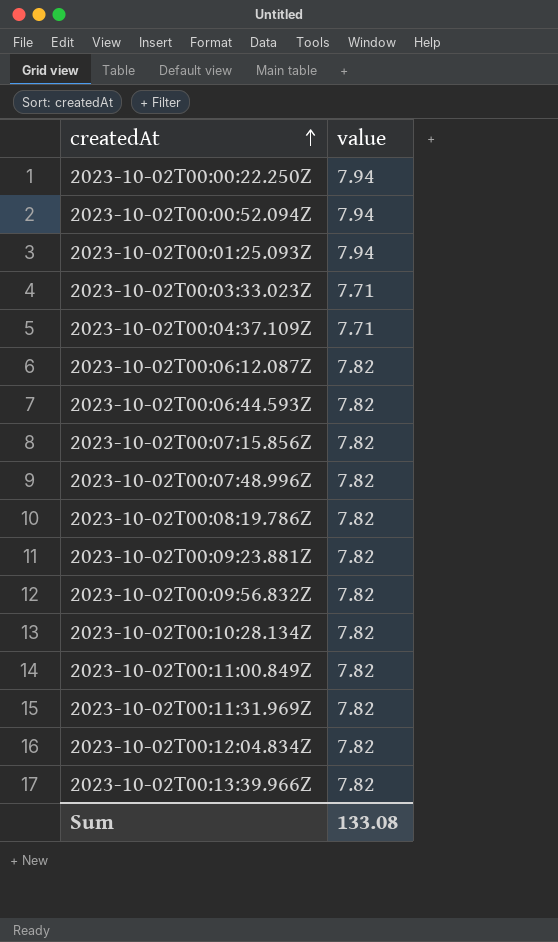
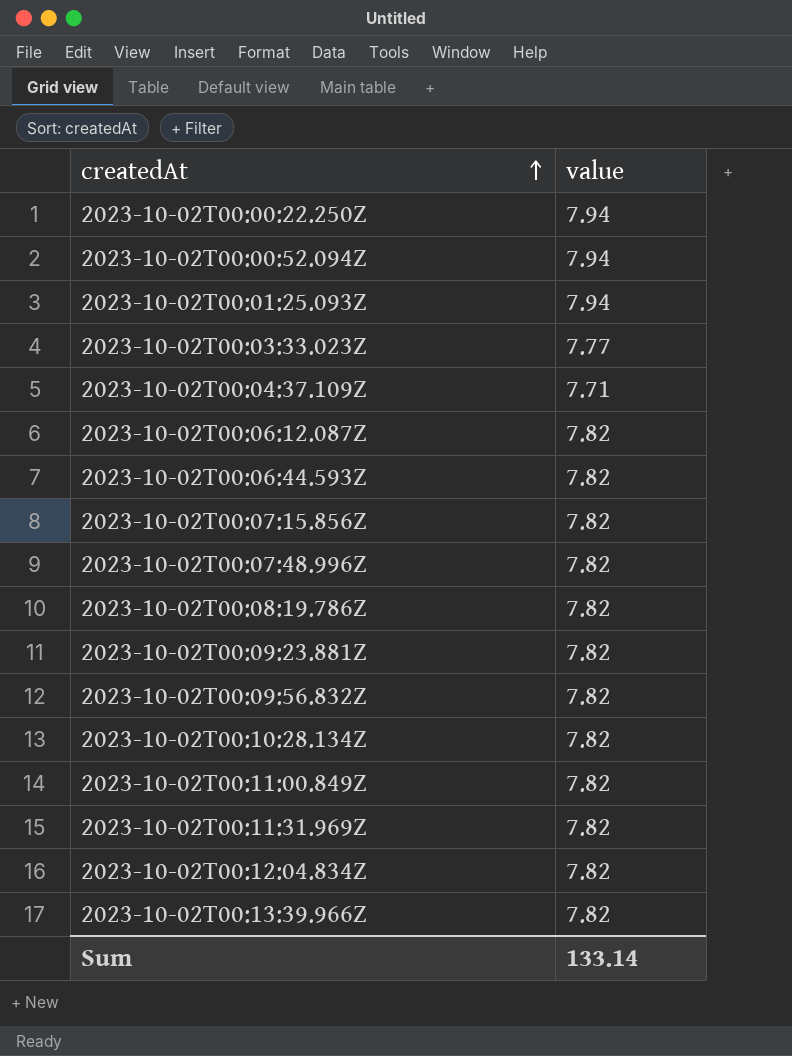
2023-10-02T00:03:33.023Z | value: 7.71 -> 7.77
Sum | value: 133.08 -> 133.14

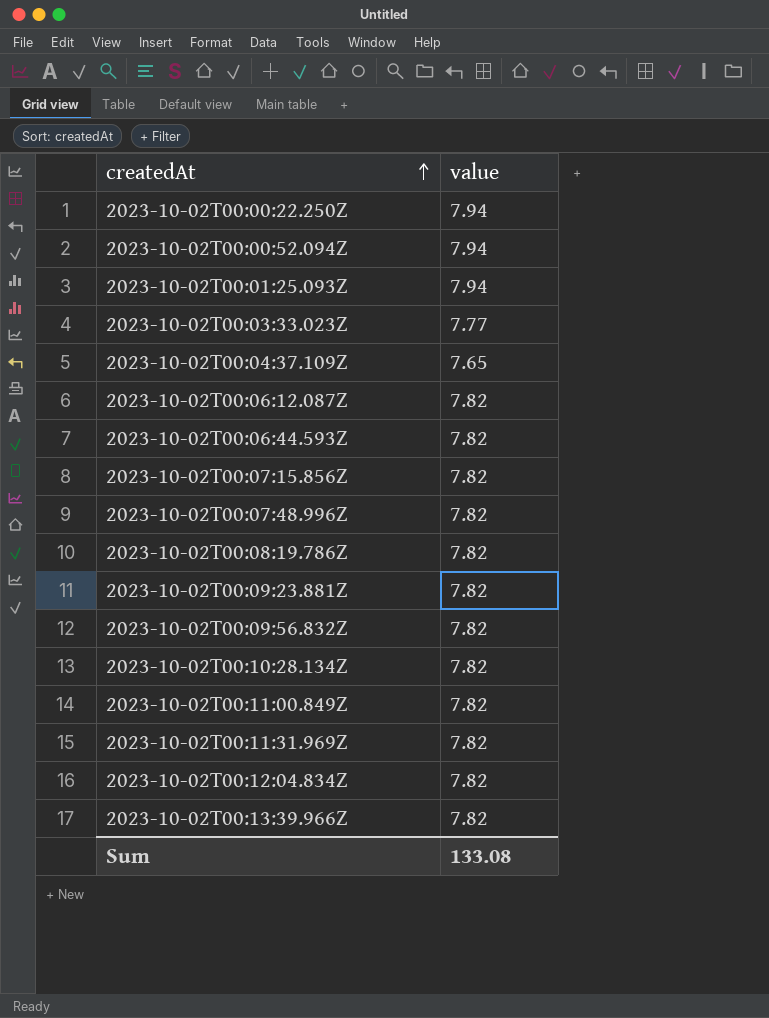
2023-10-02T00:04:37.109Z | value: 7.71 -> 7.65
Sum | value: 133.14 -> 133.08

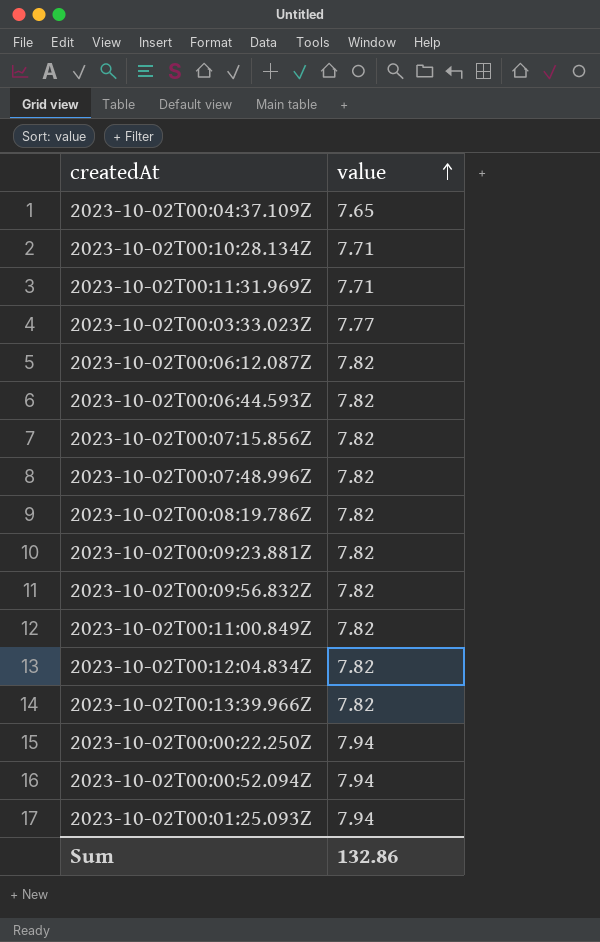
row order: createdAt ascending -> value ascending
2023-10-02T00:10:28.134Z | value: 7.82 -> 7.71
2023-10-02T00:11:31.969Z | value: 7.82 -> 7.71
Sum | value: 133.08 -> 132.86

